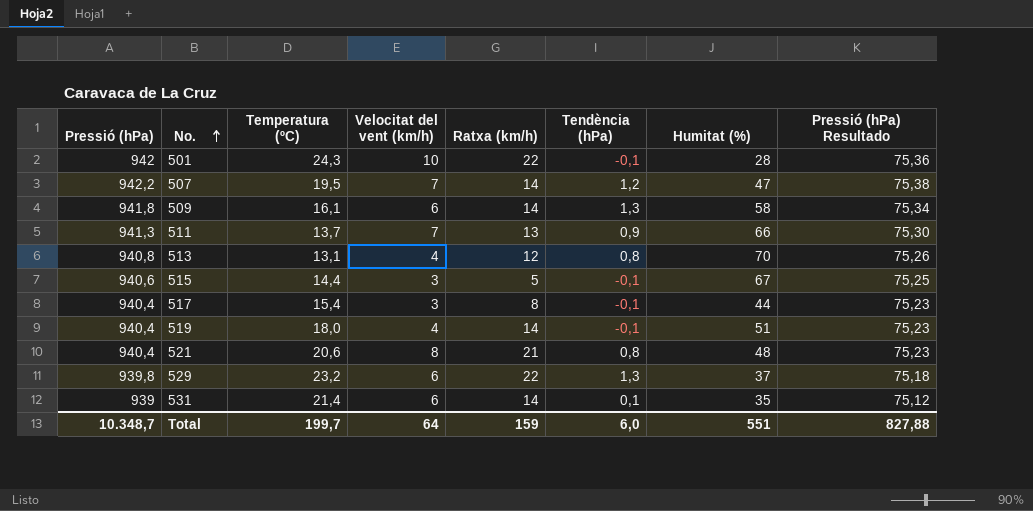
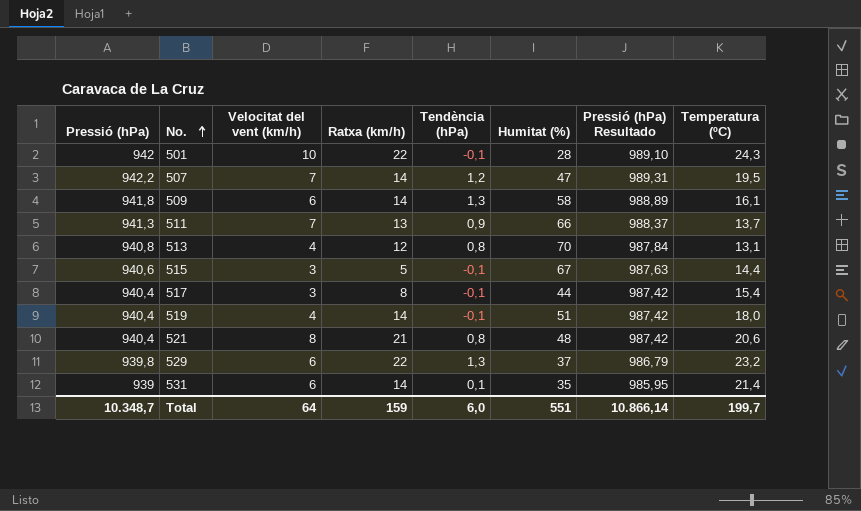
column Pressió (hPa) Resultado | formula: [Pressió (hPa)] * 0,08 -> [Pressió (hPa)] * 1,05
column Temperatura (ºC) | position: 3 -> 8
Total | Pressió (hPa) Resultado: 827,88 -> 10.866,14

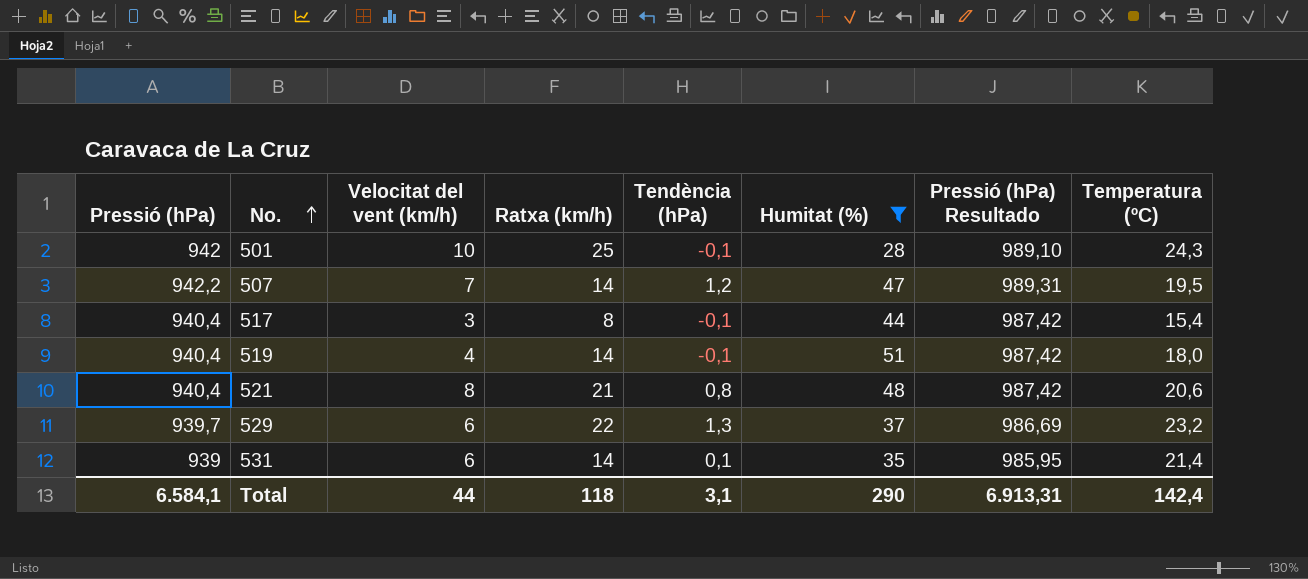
filter: none -> Humitat (%) <= 51
501 | Ratxa (km/h): 22 -> 25
529 | Pressió (hPa): 939,8 -> 939,7
529 | Pressió (hPa) Resultado: 986,79 -> 986,69
Total | Pressió (hPa): 10.348,7 -> 6.584,1
Total | Velocitat del vent (km/h): 64 -> 44
Total | Ratxa (km/h): 159 -> 118
Total | Tendència (hPa): 6,0 -> 3,1
Total | Humitat (%): 551 -> 290
Total | Pressió (hPa) Resultado: 10.866,14 -> 6.913,31
Total | Temperatura (ºC): 199,7 -> 142,4

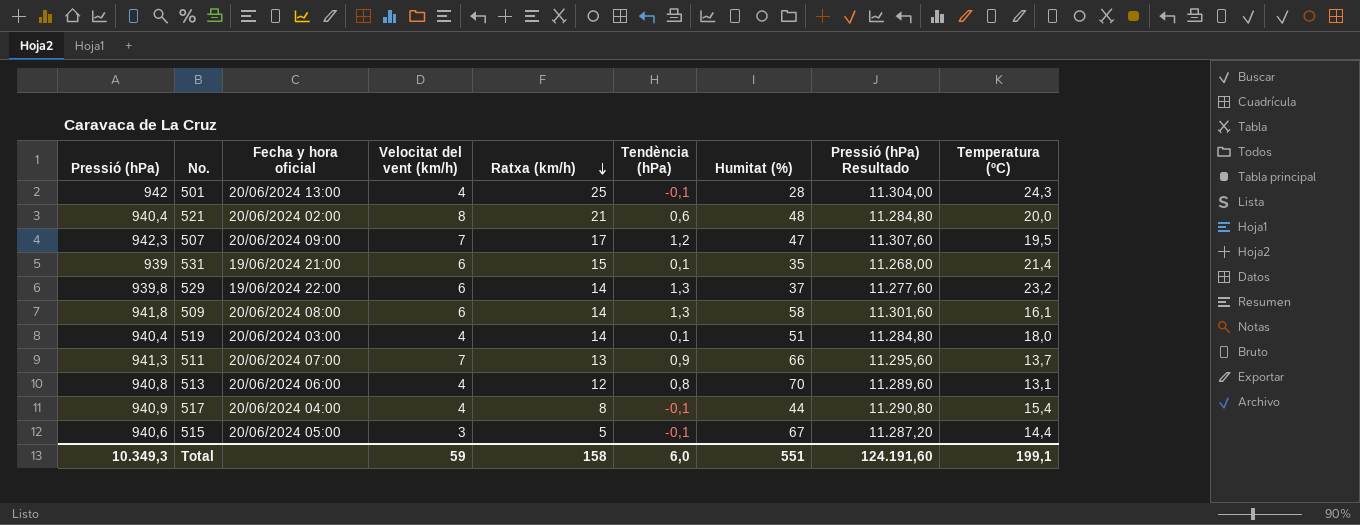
filter: Humitat (%) <= 51 -> none
row order: No. ascending -> Ratxa (km/h) descending
column Fecha y hora oficial | position: none -> 3
column Pressió (hPa) Resultado | formula: [Pressió (hPa)] * 1,05 -> [Pressió (hPa)] * 12
501 | Velocitat del vent (km/h): 10 -> 4
521 | Tendència (hPa): 0,8 -> 0,6
521 | Temperatura (ºC): 20,6 -> 20,0
507 | Pressió (hPa): 942,2 -> 942,3
507 | Ratxa (km/h): 14 -> 17
531 | Ratxa (km/h): 14 -> 15
529 | Pressió (hPa): 939,7 -> 939,8
529 | Ratxa (km/h): 22 -> 14
519 | Tendència (hPa): -0,1 -> 0,1
517 | Pressió (hPa): 940,4 -> 940,9
517 | Velocitat del vent (km/h): 3 -> 4
Total | Pressió (hPa): 6.584,1 -> 10.349,3
Total | Velocitat del vent (km/h): 44 -> 59
Total | Ratxa (km/h): 118 -> 158
Total | Tendència (hPa): 3,1 -> 6,0
Total | Humitat (%): 290 -> 551
Total | Pressió (hPa) Resultado: 6.913,31 -> 124.191,60
Total | Temperatura (ºC): 142,4 -> 199,1

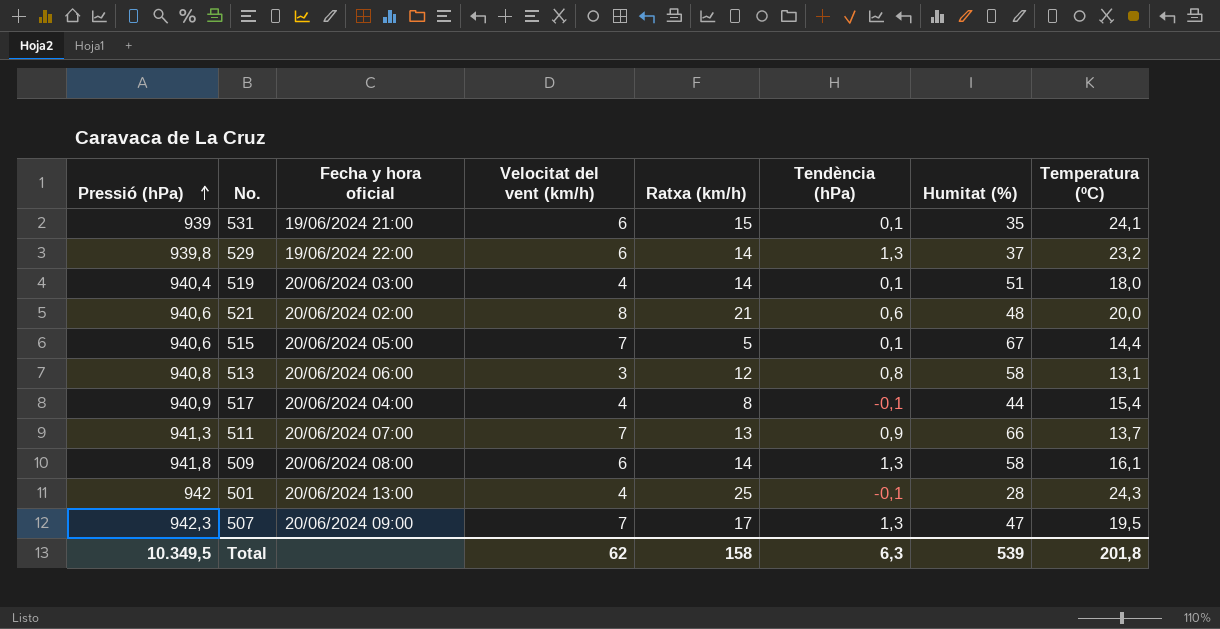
row order: Ratxa (km/h) descending -> Pressió (hPa) ascending
column Pressió (hPa) Resultado | formula: [Pressió (hPa)] * 12 -> none
531 | Temperatura (ºC): 21,4 -> 24,1
521 | Pressió (hPa): 940,4 -> 940,6
515 | Velocitat del vent (km/h): 3 -> 7
515 | Tendència (hPa): -0,1 -> 0,1
513 | Velocitat del vent (km/h): 4 -> 3
513 | Humitat (%): 70 -> 58
507 | Tendència (hPa): 1,2 -> 1,3
Total | Pressió (hPa): 10.349,3 -> 10.349,5
Total | Velocitat del vent (km/h): 59 -> 62
Total | Tendència (hPa): 6,0 -> 6,3
Total | Humitat (%): 551 -> 539
Total | Temperatura (ºC): 199,1 -> 201,8

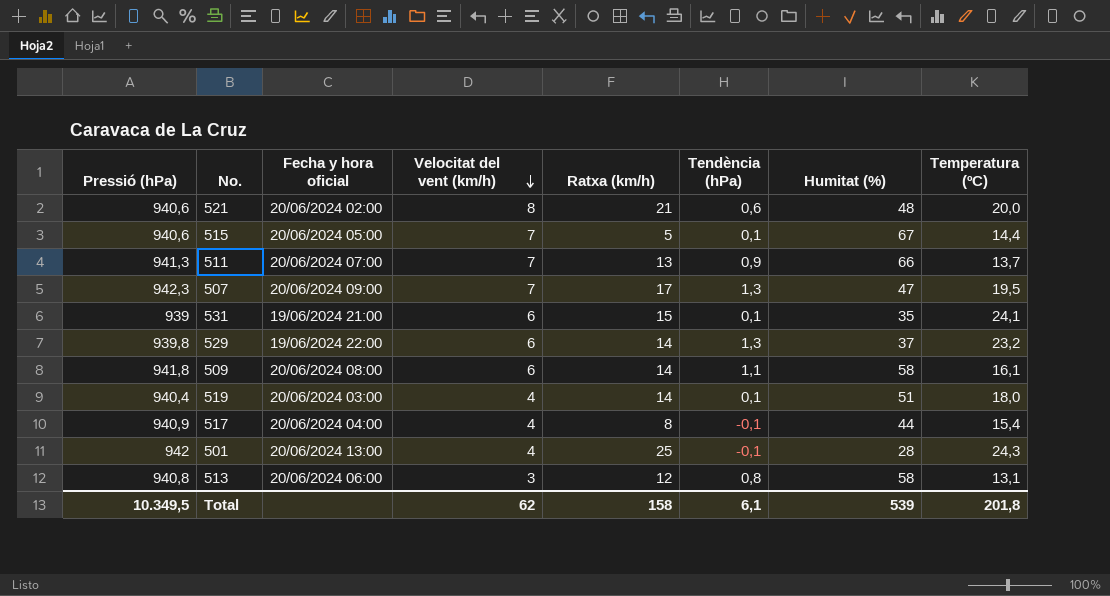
row order: Pressió (hPa) ascending -> Velocitat del vent (km/h) descending
509 | Tendència (hPa): 1,3 -> 1,1
Total | Tendència (hPa): 6,3 -> 6,1

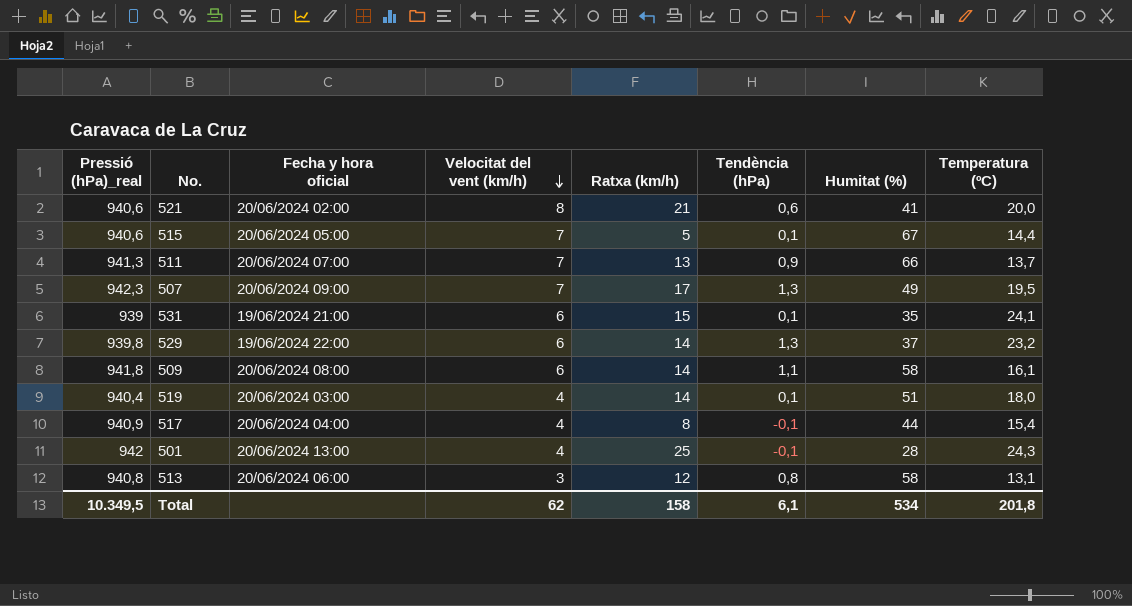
column name: Pressió (hPa) -> Pressió (hPa)_real
521 | Humitat (%): 48 -> 41
507 | Humitat (%): 47 -> 49
Total | Humitat (%): 539 -> 534

